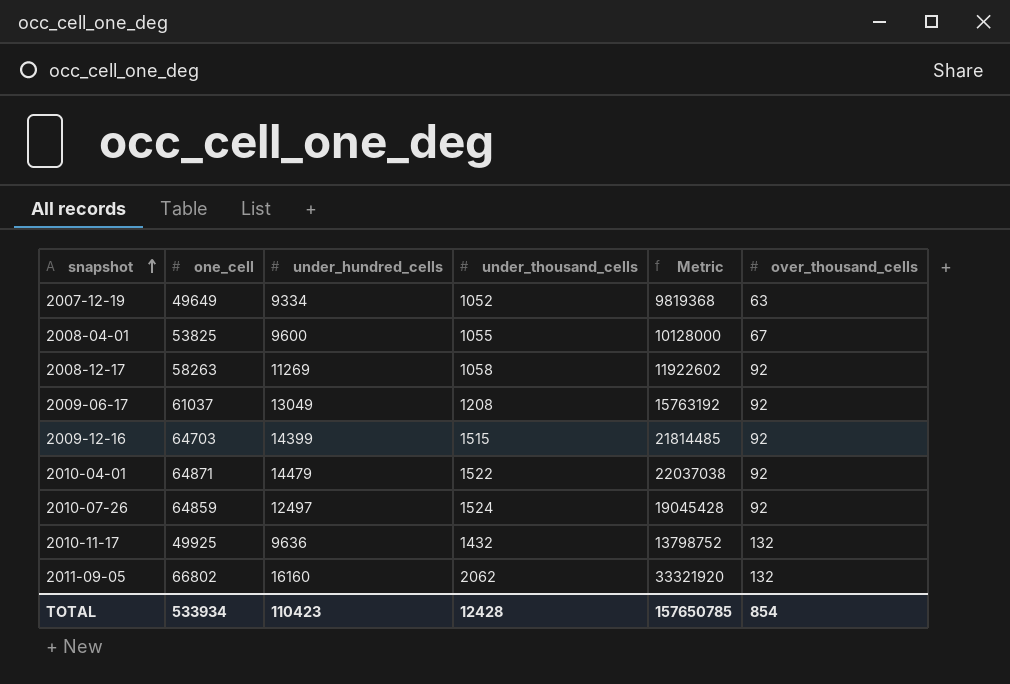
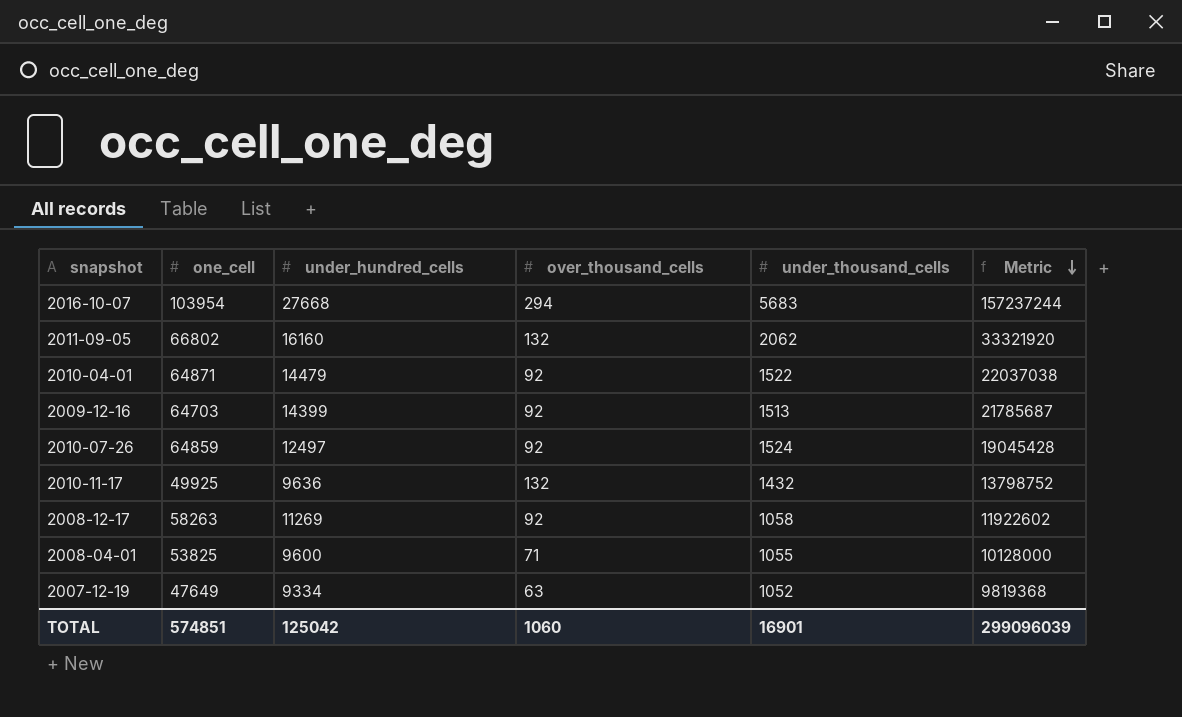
row order: snapshot ascending -> Metric descending
column over_thousand_cells | position: 6 -> 4
row 2009-06-17: 61037 | 13049 | 1208 | 15763192 | 92 -> none
row 2016-10-07: none -> 103954 | 27668 | 294 | 5683 | 157237244
2009-12-16 | under_thousand_cells: 1515 -> 1513
2009-12-16 | Metric: 21814485 -> 21785687
2008-04-01 | over_thousand_cells: 67 -> 71
2007-12-19 | one_cell: 49649 -> 47649
TOTAL | one_cell: 533934 -> 574851
TOTAL | under_hundred_cells: 110423 -> 125042
TOTAL | over_thousand_cells: 854 -> 1060
TOTAL | under_thousand_cells: 12428 -> 16901
TOTAL | Metric: 157650785 -> 299096039

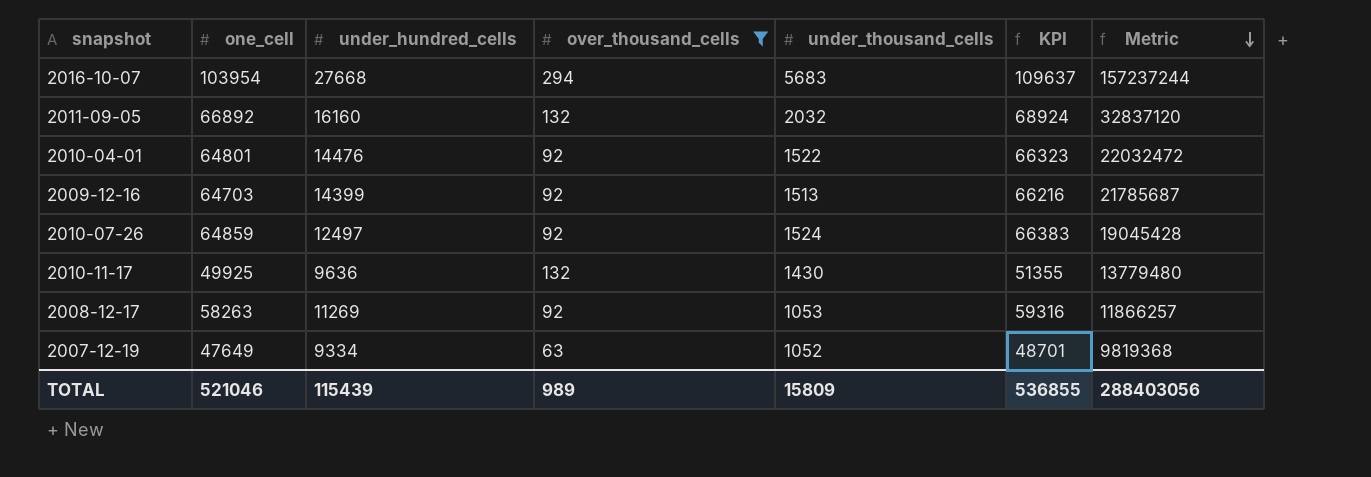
filter: none -> over_thousand_cells != 71
column KPI | formula: none -> [one_cell] + [under_thousand_cells]
2011-09-05 | one_cell: 66802 -> 66892
2011-09-05 | under_thousand_cells: 2062 -> 2032
2011-09-05 | Metric: 33321920 -> 32837120
2010-04-01 | one_cell: 64871 -> 64801
2010-04-01 | under_hundred_cells: 14479 -> 14476
2010-04-01 | Metric: 22037038 -> 22032472
2010-11-17 | under_thousand_cells: 1432 -> 1430
2010-11-17 | Metric: 13798752 -> 13779480
2008-12-17 | under_thousand_cells: 1058 -> 1053
2008-12-17 | Metric: 11922602 -> 11866257
TOTAL | one_cell: 574851 -> 521046
TOTAL | under_hundred_cells: 125042 -> 115439
TOTAL | over_thousand_cells: 1060 -> 989
TOTAL | under_thousand_cells: 16901 -> 15809
TOTAL | Metric: 299096039 -> 288403056

